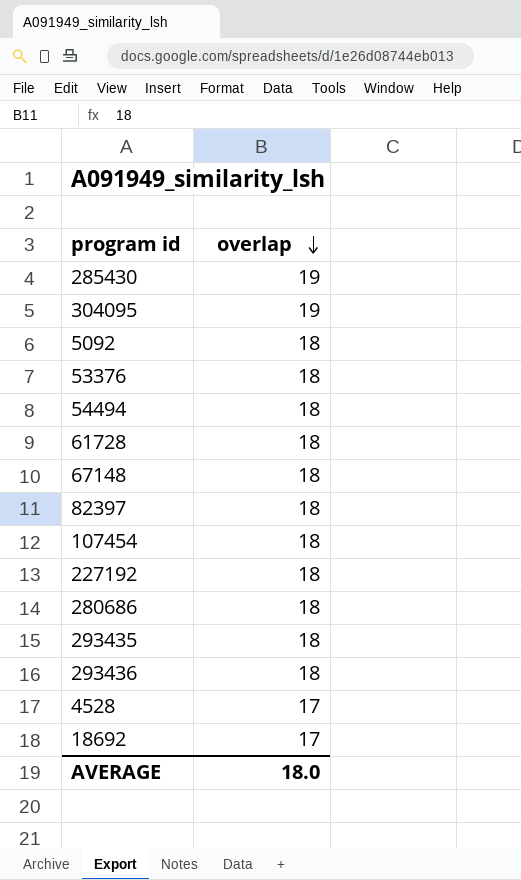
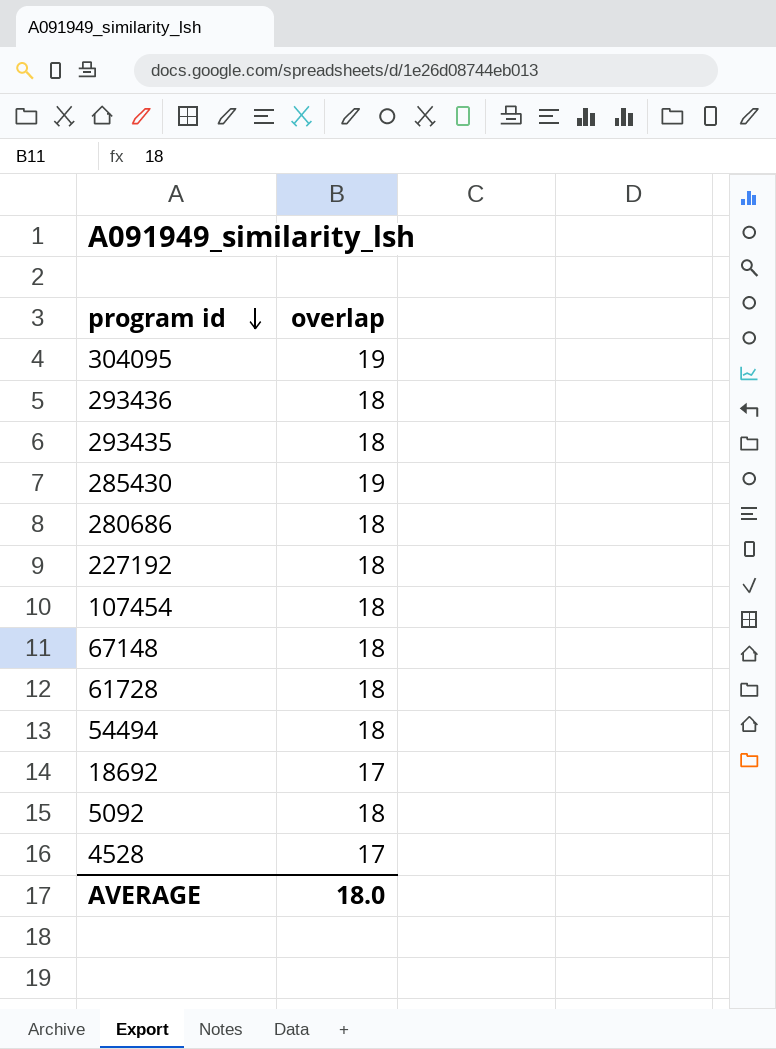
row order: overlap descending -> program id descending
row 53376: 18 -> none
row 82397: 18 -> none

